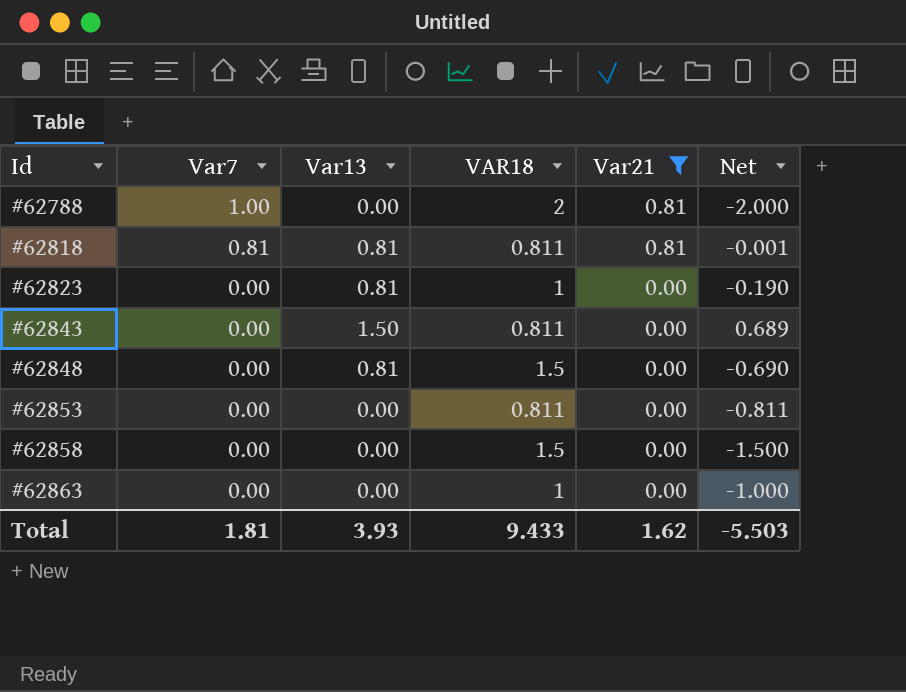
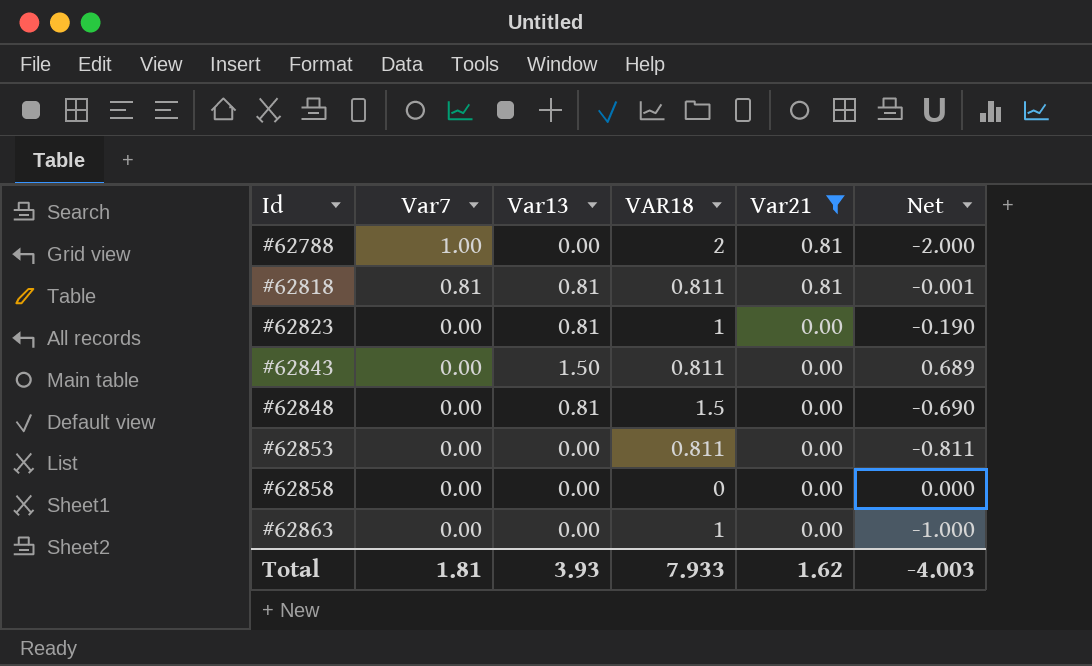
#62858 | VAR18: 1.5 -> 0
#62858 | Net: -1.500 -> 0.000
Total | VAR18: 9.433 -> 7.933
Total | Net: -5.503 -> -4.003

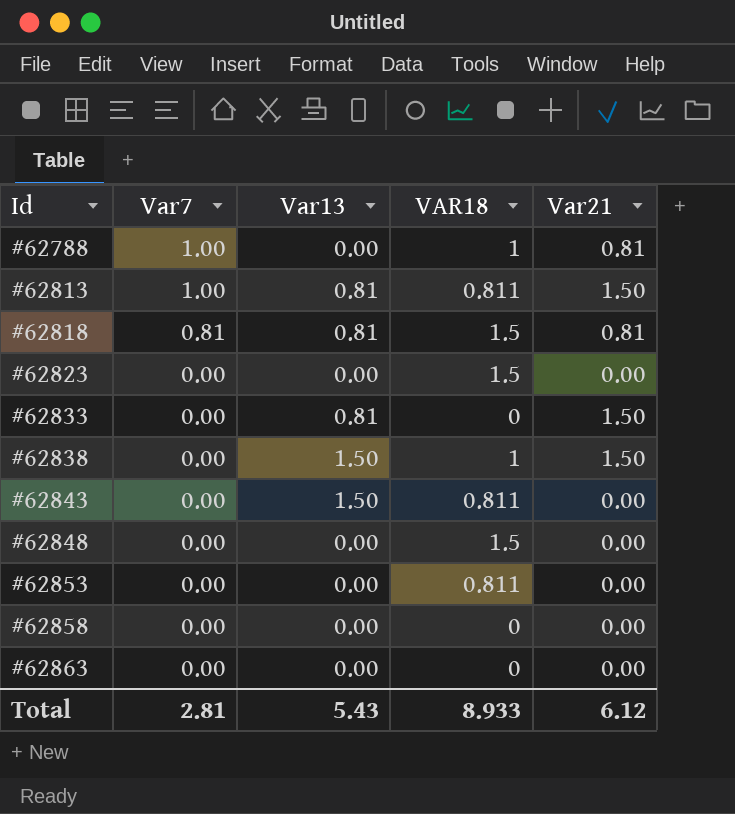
filter: Var21 != 1.50 -> none
column Net | formula: [Var13] - [VAR18] -> none
#62788 | VAR18: 2 -> 1
#62818 | VAR18: 0.811 -> 1.5
#62823 | Var13: 0.81 -> 0.00
#62823 | VAR18: 1 -> 1.5
#62848 | Var13: 0.81 -> 0.00
#62863 | VAR18: 1 -> 0
Total | Var7: 1.81 -> 2.81
Total | Var13: 3.93 -> 5.43
Total | VAR18: 7.933 -> 8.933
Total | Var21: 1.62 -> 6.12

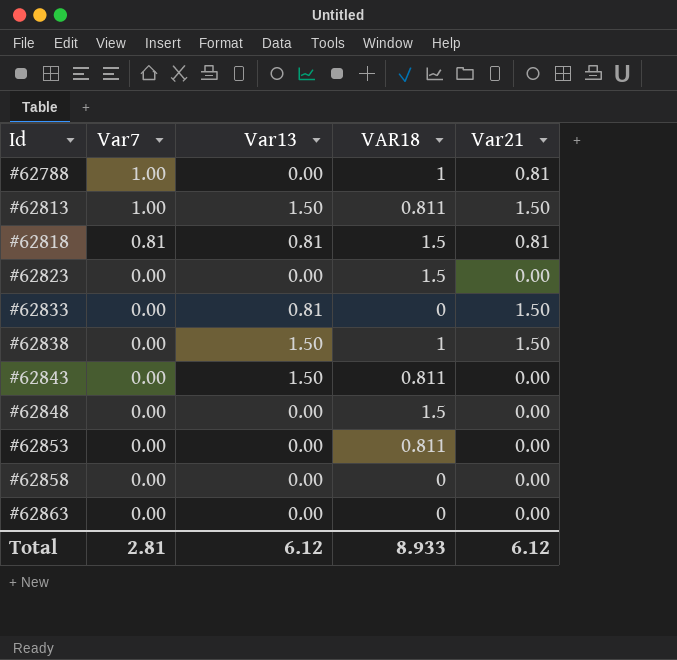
#62813 | Var13: 0.81 -> 1.50
Total | Var13: 5.43 -> 6.12

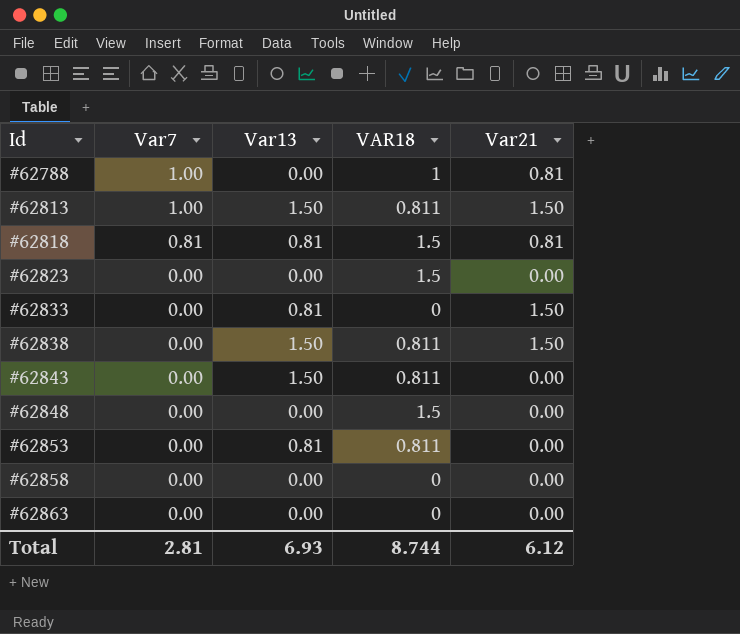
#62838 | VAR18: 1 -> 0.811
#62853 | Var13: 0.00 -> 0.81
Total | Var13: 6.12 -> 6.93
Total | VAR18: 8.933 -> 8.744

